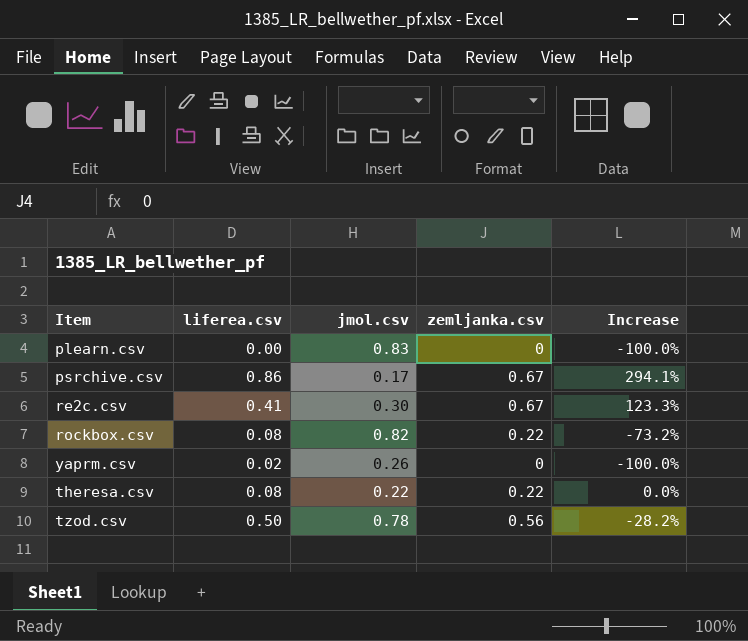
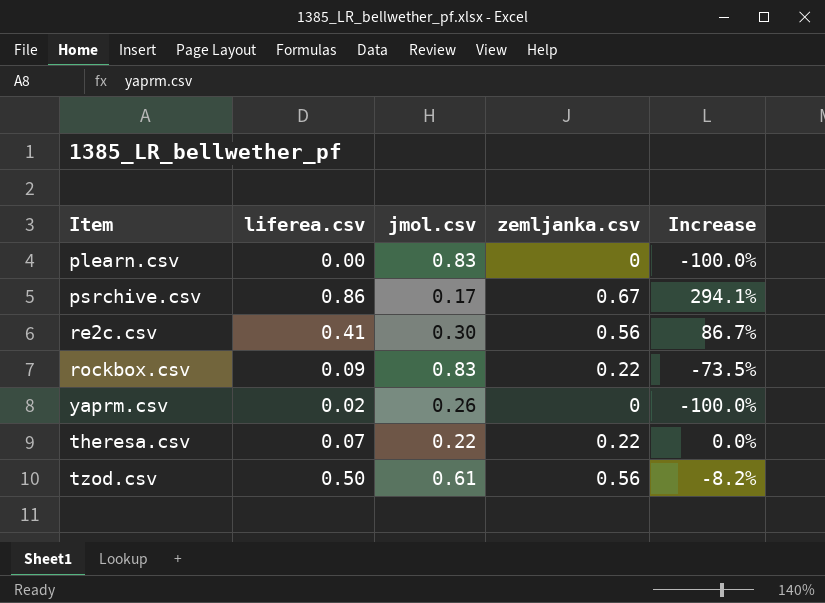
re2c.csv | zemljanka.csv: 0.67 -> 0.56
re2c.csv | Increase: 123.3% -> 86.7%
rockbox.csv | liferea.csv: 0.08 -> 0.09
rockbox.csv | jmol.csv: 0.82 -> 0.83
rockbox.csv | Increase: -73.2% -> -73.5%
theresa.csv | liferea.csv: 0.08 -> 0.07
tzod.csv | jmol.csv: 0.78 -> 0.61
tzod.csv | Increase: -28.2% -> -8.2%

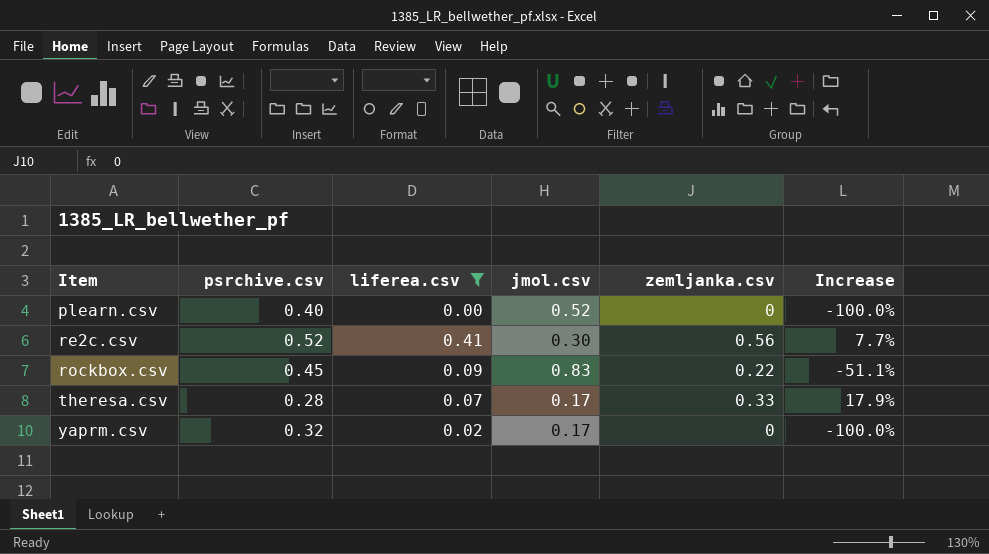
filter: none -> liferea.csv <= 0.41
row order: none -> Item ascending
column psrchive.csv | position: none -> 2
column Increase | formula: ([zemljanka.csv] - [jmol.csv]) / [jmol.csv] -> ([zemljanka.csv] - [psrchive.csv]) / [psrchive.csv]
plearn.csv | jmol.csv: 0.83 -> 0.52
theresa.csv | jmol.csv: 0.22 -> 0.17
theresa.csv | zemljanka.csv: 0.22 -> 0.33
yaprm.csv | jmol.csv: 0.26 -> 0.17

